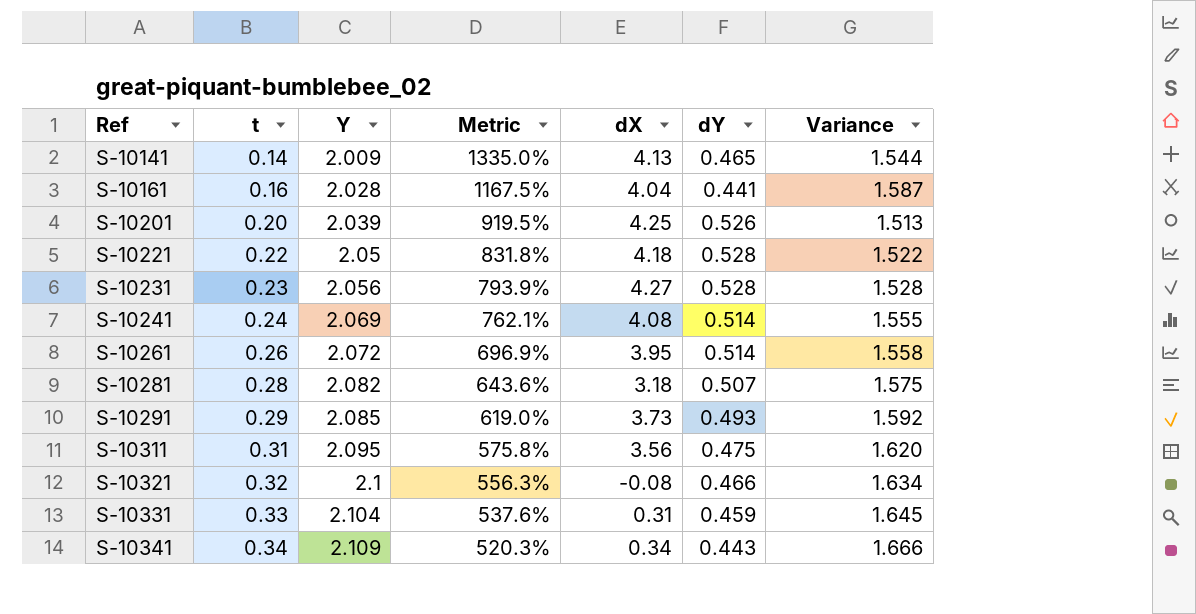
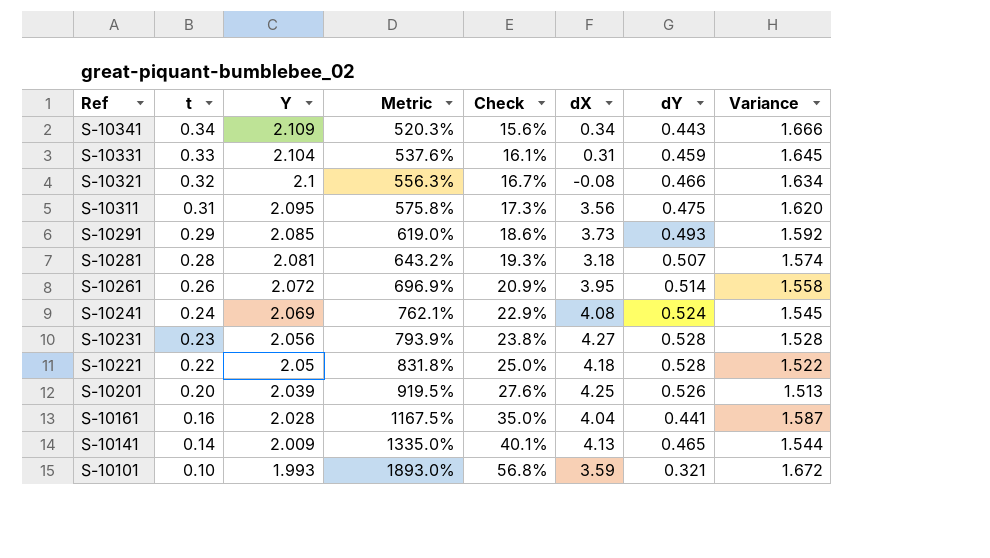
row order: Ref ascending -> Ref descending
column Check | formula: none -> [Metric] * 0.03
S-10281 | Y: 2.082 -> 2.081
S-10281 | Metric: 643.6% -> 643.2%
S-10281 | Variance: 1.575 -> 1.574
S-10241 | dY: 0.514 -> 0.524
S-10241 | Variance: 1.555 -> 1.545
row S-10101: none -> 0.10 | 1.993 | 1893.0% | 56.8% | 3.59 | 0.321 | 1.672

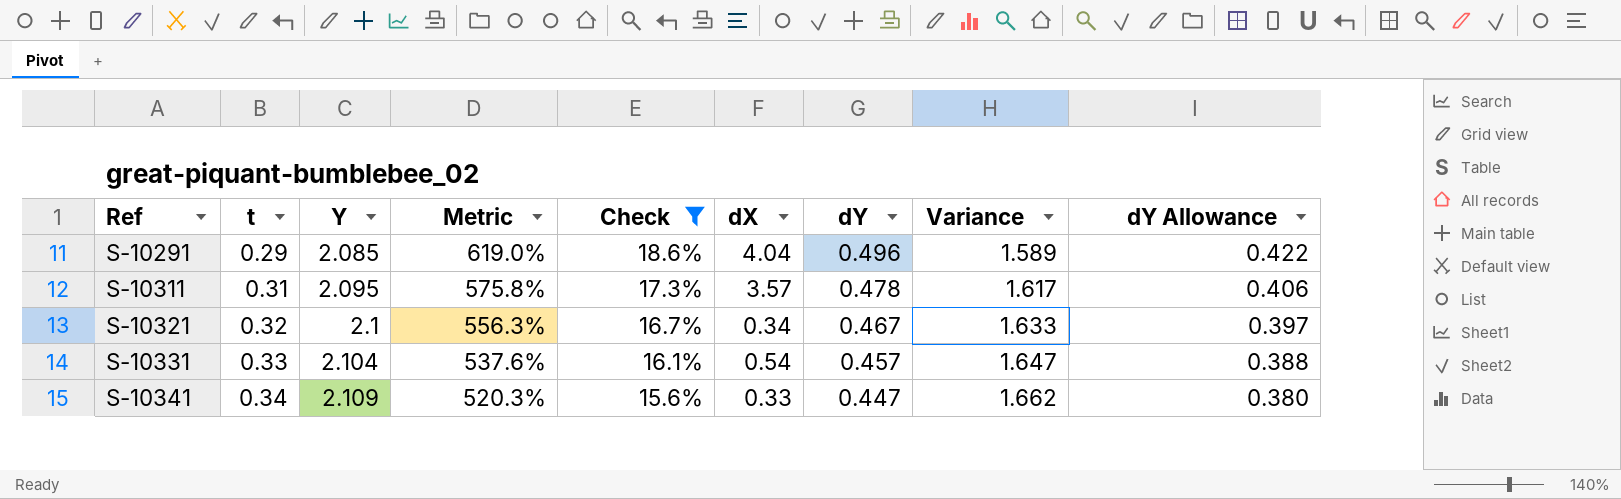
filter: none -> Check <= 18.6%
row order: Ref descending -> Ref ascending
column dY Allowance | formula: none -> [dY] * 0.85
S-10291 | dX: 3.73 -> 4.04
S-10291 | dY: 0.493 -> 0.496
S-10291 | Variance: 1.592 -> 1.589
S-10311 | dX: 3.56 -> 3.57
S-10311 | dY: 0.475 -> 0.478
S-10311 | Variance: 1.620 -> 1.617
S-10321 | dX: -0.08 -> 0.34
S-10321 | dY: 0.466 -> 0.467
S-10321 | Variance: 1.634 -> 1.633
S-10331 | dX: 0.31 -> 0.54
S-10331 | dY: 0.459 -> 0.457
S-10331 | Variance: 1.645 -> 1.647
S-10341 | dX: 0.34 -> 0.33
S-10341 | dY: 0.443 -> 0.447
S-10341 | Variance: 1.666 -> 1.662

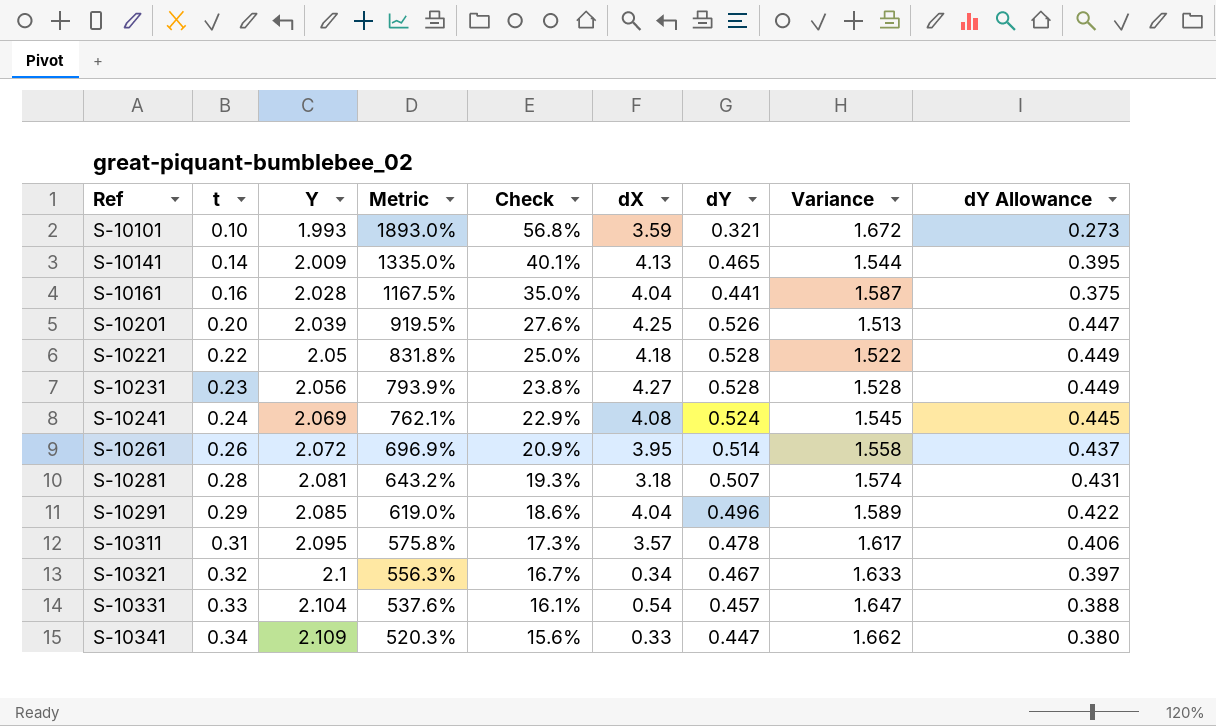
filter: Check <= 18.6% -> none

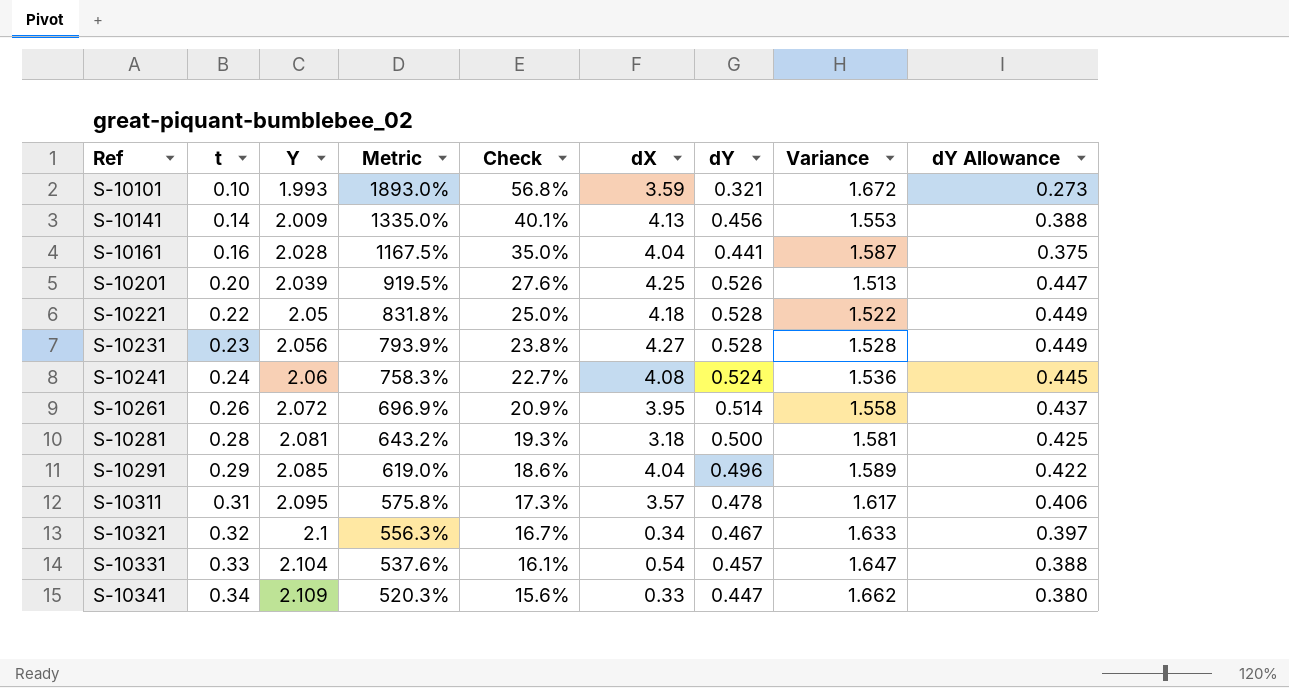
S-10141 | dY: 0.465 -> 0.456
S-10141 | Variance: 1.544 -> 1.553
S-10141 | dY Allowance: 0.395 -> 0.388
S-10241 | Y: 2.069 -> 2.06
S-10241 | Metric: 762.1% -> 758.3%
S-10241 | Check: 22.9% -> 22.7%
S-10241 | Variance: 1.545 -> 1.536
S-10281 | dY: 0.507 -> 0.500
S-10281 | Variance: 1.574 -> 1.581
S-10281 | dY Allowance: 0.431 -> 0.425

